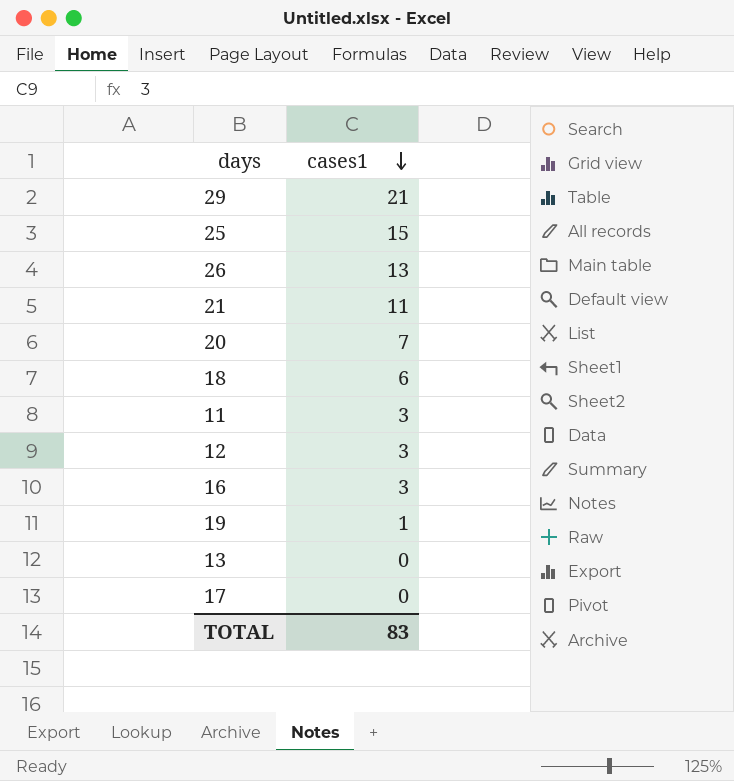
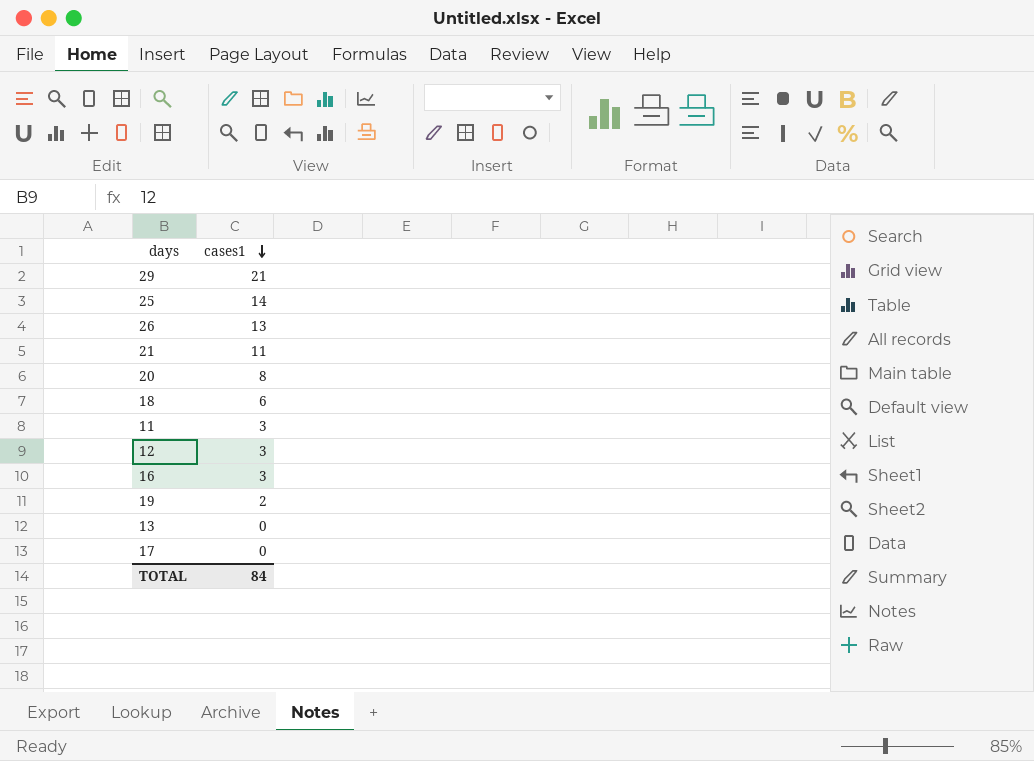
25 | cases1: 15 -> 14
20 | cases1: 7 -> 8
19 | cases1: 1 -> 2
TOTAL | cases1: 83 -> 84

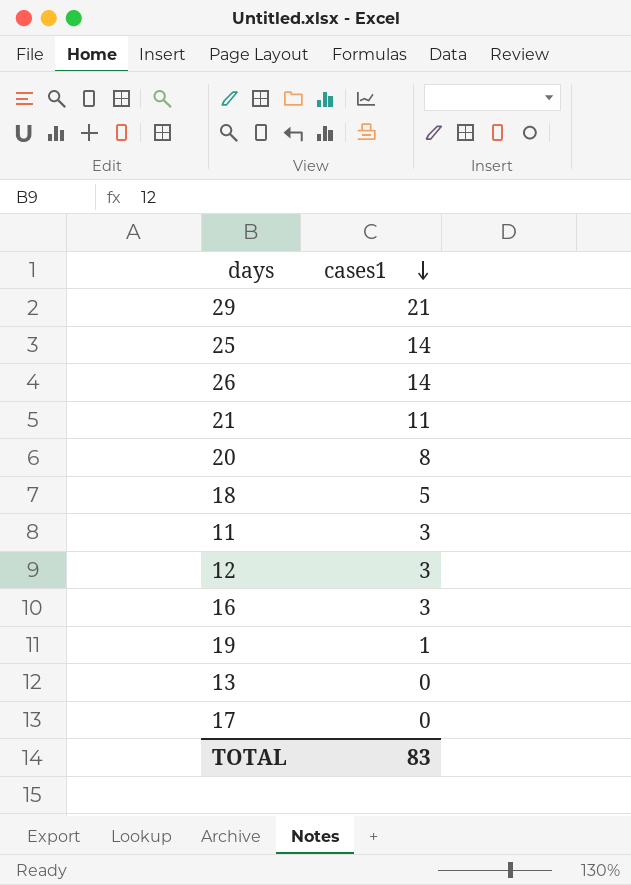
26 | cases1: 13 -> 14
18 | cases1: 6 -> 5
19 | cases1: 2 -> 1
TOTAL | cases1: 84 -> 83

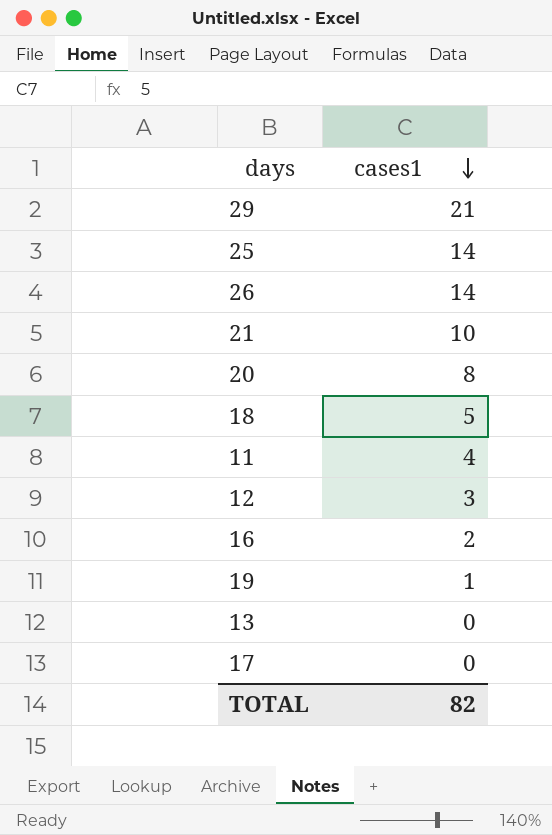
21 | cases1: 11 -> 10
11 | cases1: 3 -> 4
16 | cases1: 3 -> 2
TOTAL | cases1: 83 -> 82

